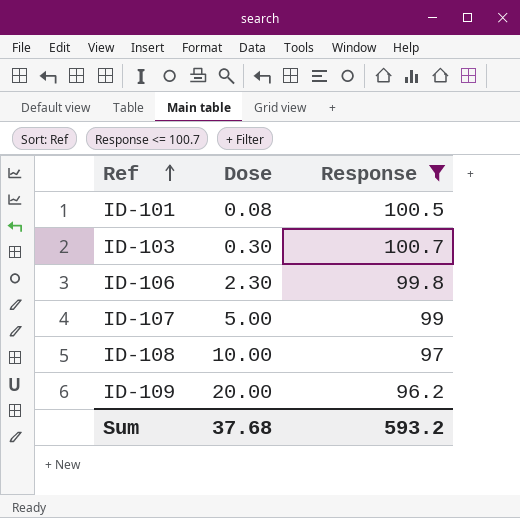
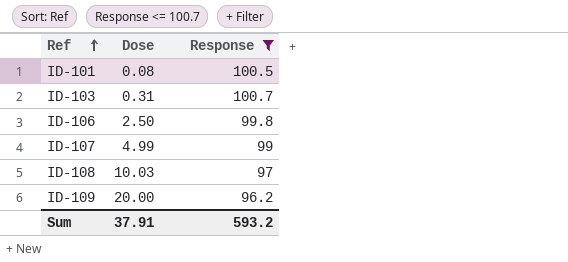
ID-103 | Dose: 0.30 -> 0.31
ID-106 | Dose: 2.30 -> 2.50
ID-107 | Dose: 5.00 -> 4.99
ID-108 | Dose: 10.00 -> 10.03
Sum | Dose: 37.68 -> 37.91

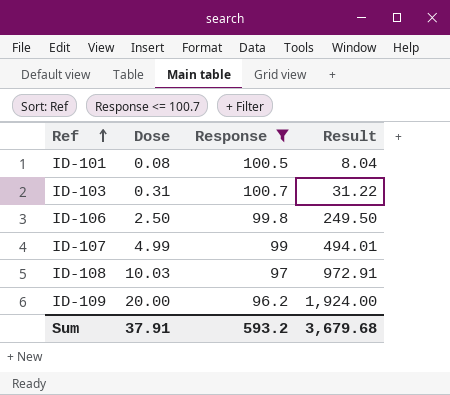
column Result | formula: none -> [Dose] * [Response]

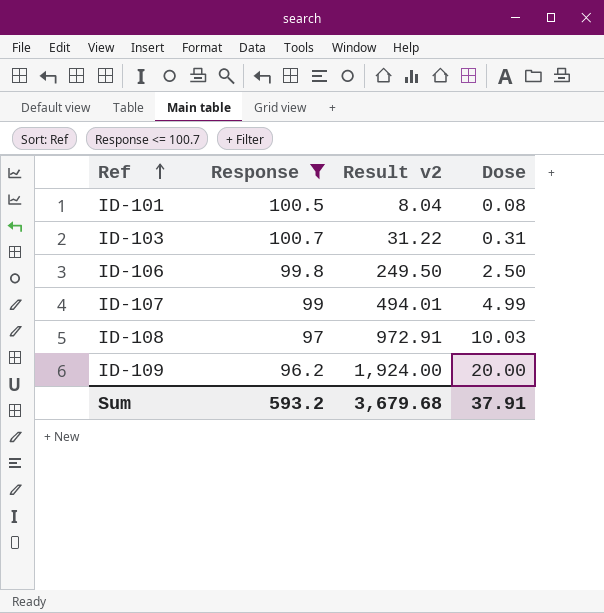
column name: Result -> Result v2
column Dose | position: 2 -> 4

